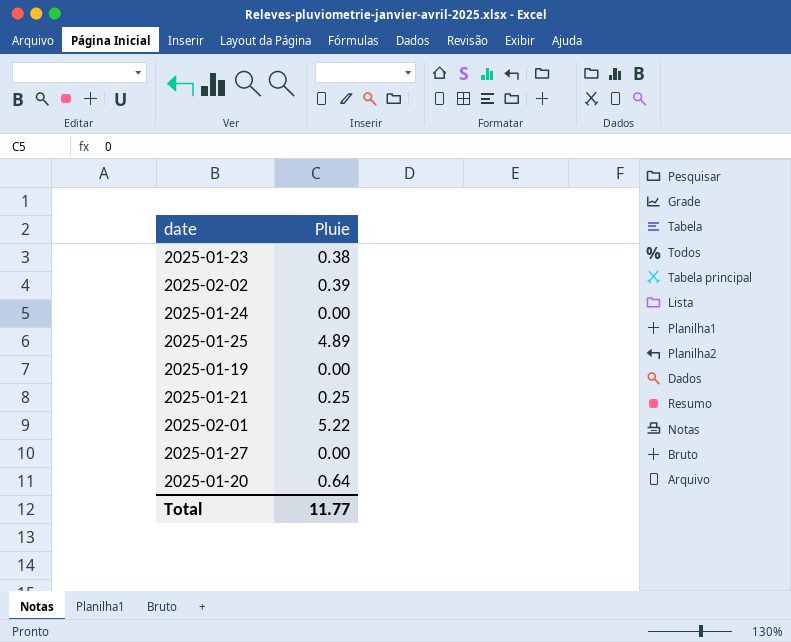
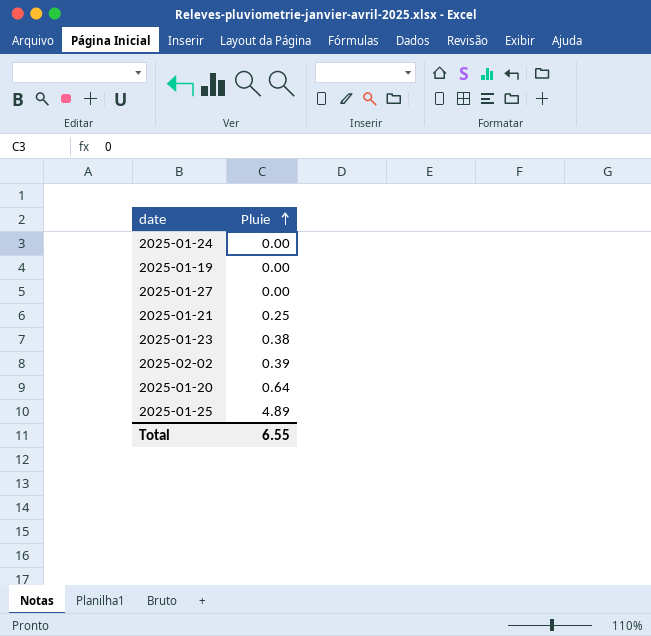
row order: none -> Pluie ascending
row 2025-02-01: 5.22 -> none
Total | Pluie: 11.77 -> 6.55

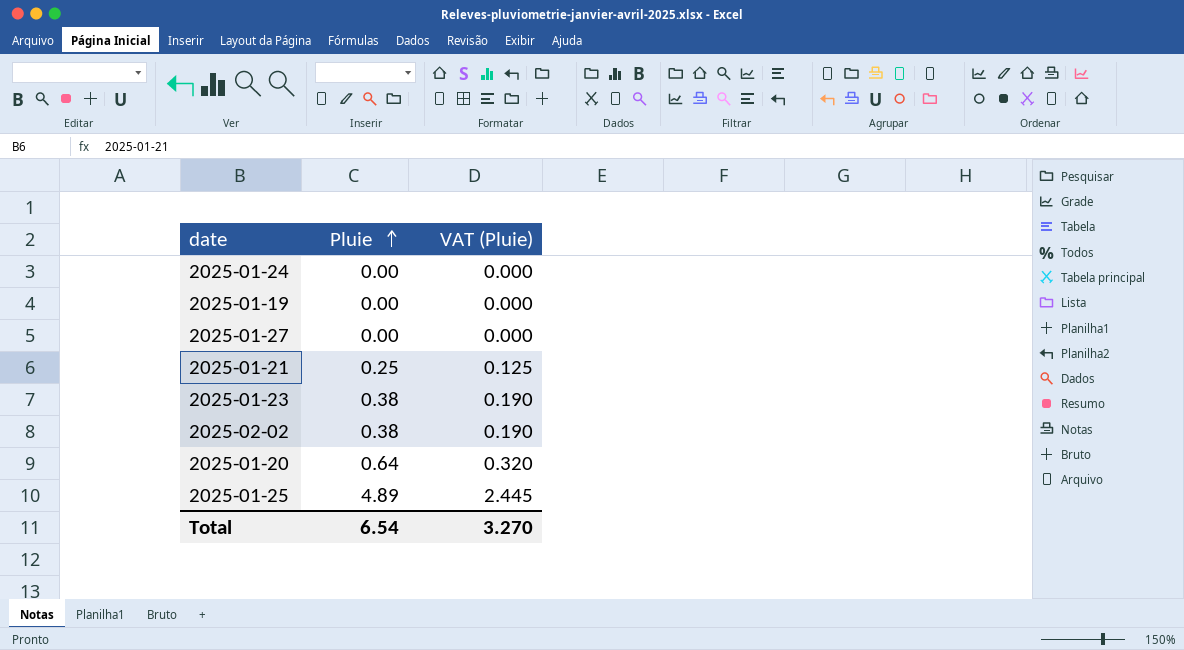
column VAT (Pluie) | formula: none -> [Pluie] * 0.5
2025-02-02 | Pluie: 0.39 -> 0.38
Total | Pluie: 6.55 -> 6.54

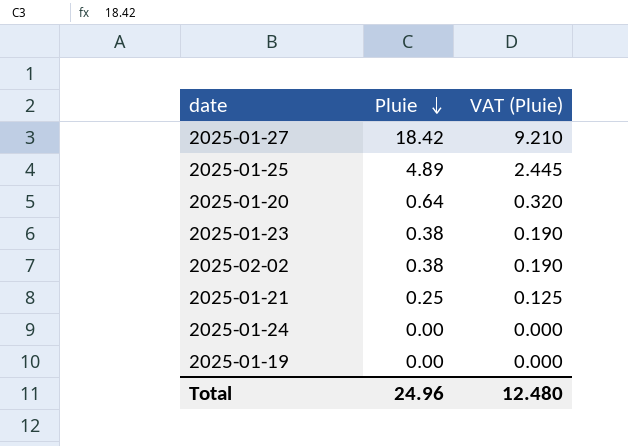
row order: Pluie ascending -> Pluie descending
2025-01-27 | Pluie: 0.00 -> 18.42
2025-01-27 | VAT (Pluie): 0.000 -> 9.210
Total | Pluie: 6.54 -> 24.96
Total | VAT (Pluie): 3.270 -> 12.480

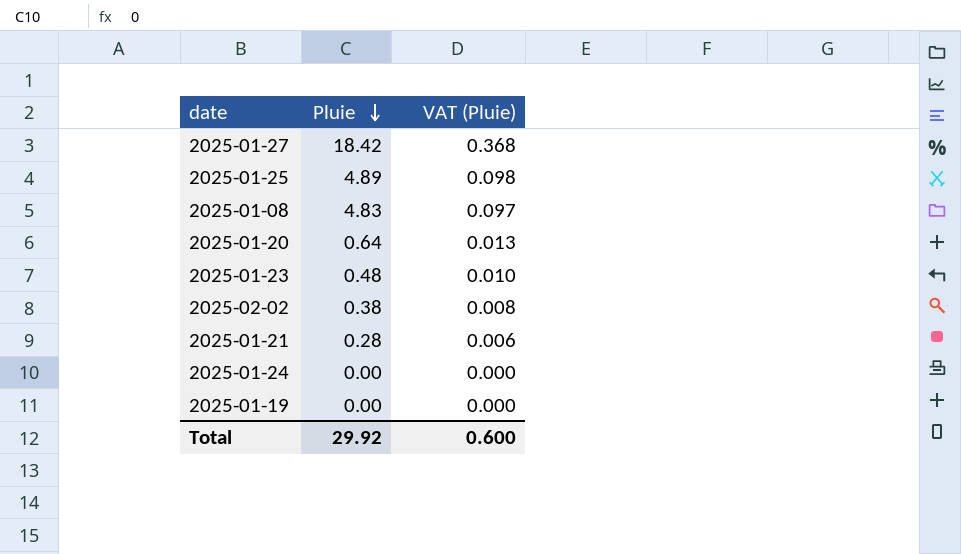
column VAT (Pluie) | formula: [Pluie] * 0.5 -> [Pluie] * 0.02
row 2025-01-08: none -> 4.83 | 0.097
2025-01-23 | Pluie: 0.38 -> 0.48
2025-01-21 | Pluie: 0.25 -> 0.28
Total | Pluie: 24.96 -> 29.92
Total | VAT (Pluie): 12.480 -> 0.600

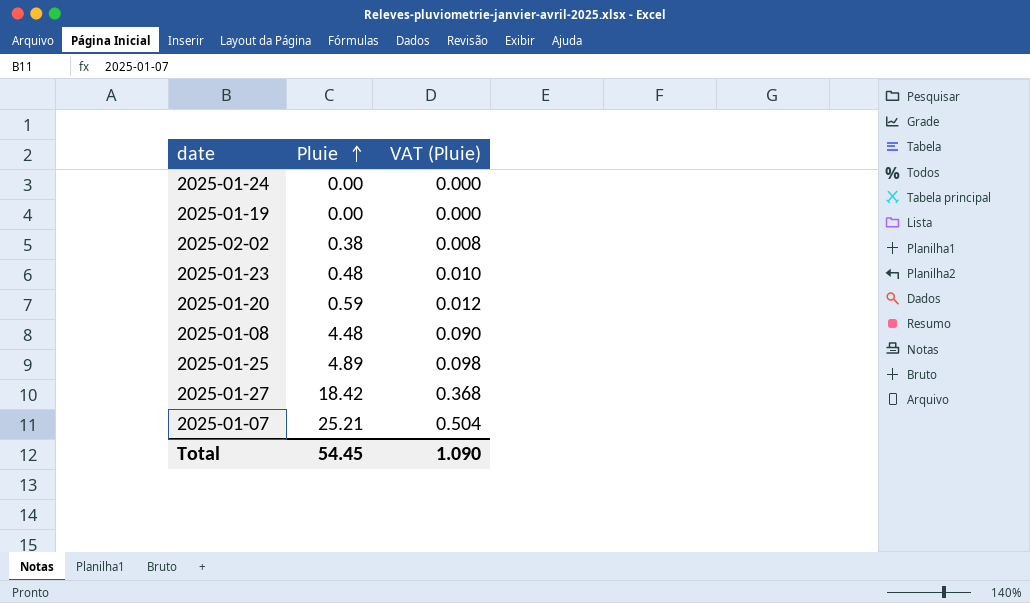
row order: Pluie descending -> Pluie ascending
row 2025-01-21: 0.28 | 0.006 -> none
2025-01-20 | Pluie: 0.64 -> 0.59
2025-01-20 | VAT (Pluie): 0.013 -> 0.012
2025-01-08 | Pluie: 4.83 -> 4.48
2025-01-08 | VAT (Pluie): 0.097 -> 0.090
row 2025-01-07: none -> 25.21 | 0.504
Total | Pluie: 29.92 -> 54.45
Total | VAT (Pluie): 0.600 -> 1.090

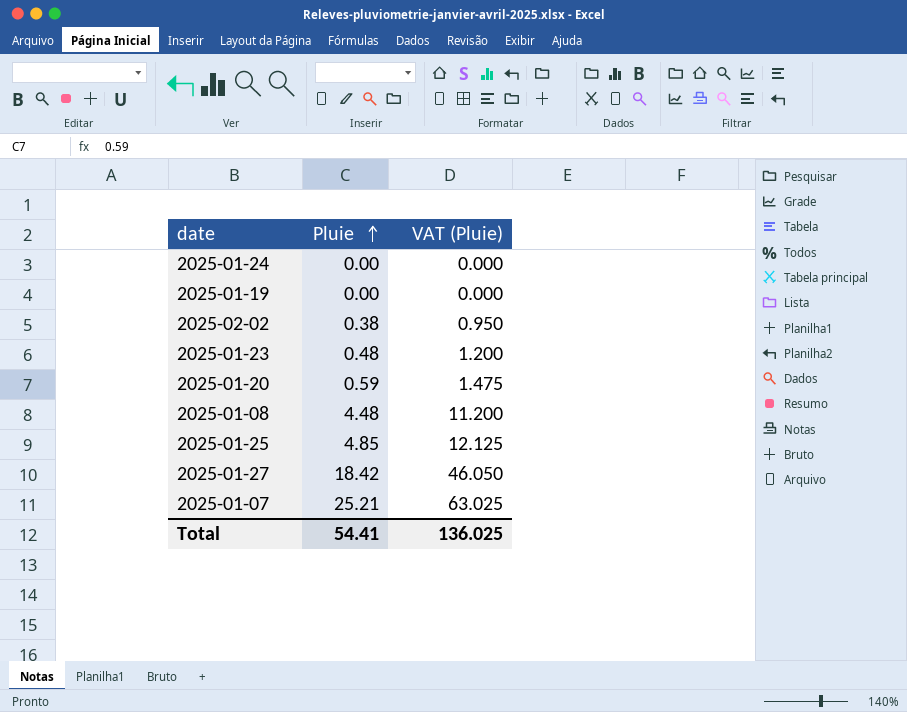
column VAT (Pluie) | formula: [Pluie] * 0.02 -> [Pluie] * 2.5
2025-01-25 | Pluie: 4.89 -> 4.85
Total | Pluie: 54.45 -> 54.41
Total | VAT (Pluie): 1.090 -> 136.025

